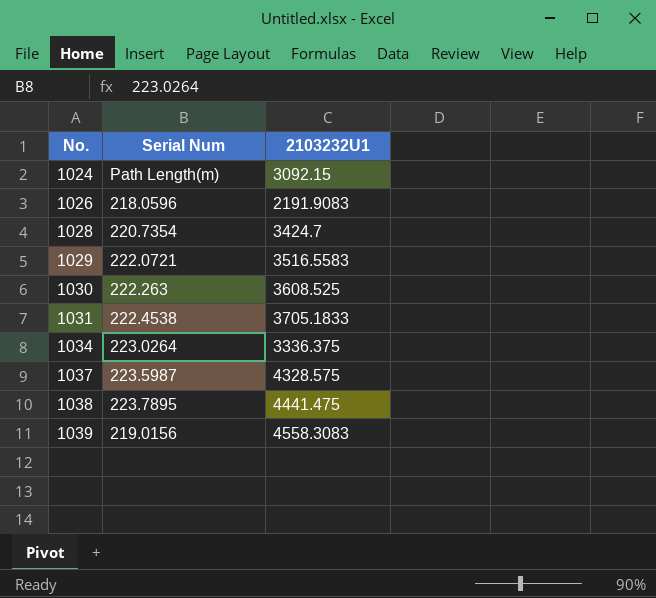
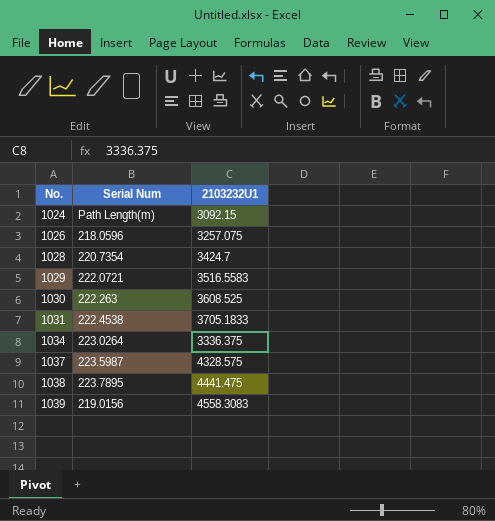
1026 | 2103232U1: 2191.9083 -> 3257.075

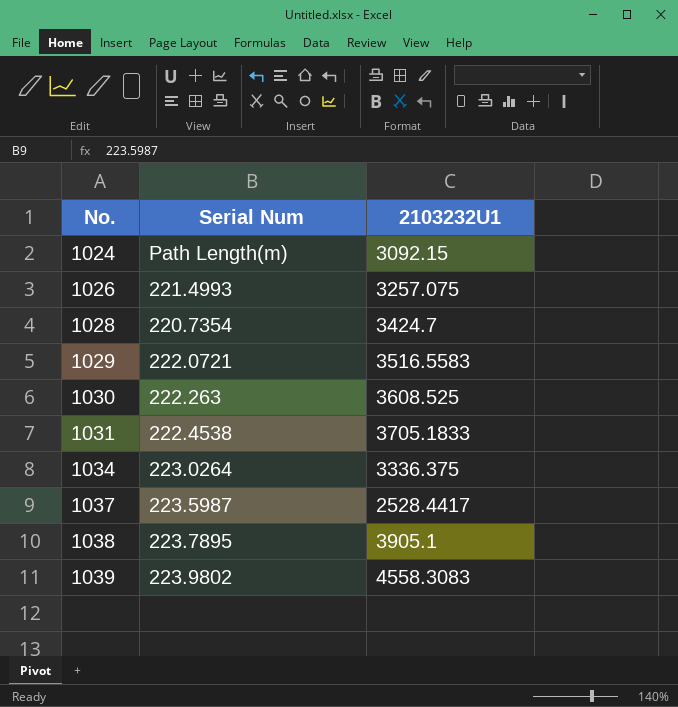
1026 | Serial Num: 218.0596 -> 221.4993
1037 | 2103232U1: 4328.575 -> 2528.4417
1038 | 2103232U1: 4441.475 -> 3905.1
1039 | Serial Num: 219.0156 -> 223.9802

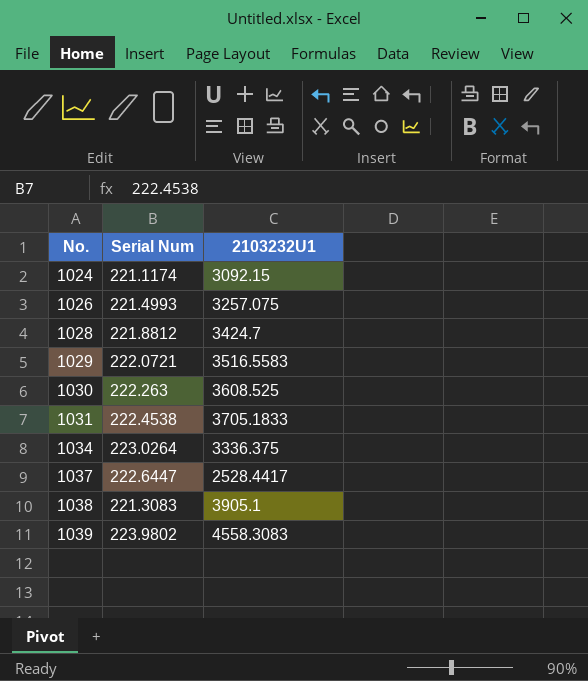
1024 | Serial Num: Path Length(m) -> 221.1174
1028 | Serial Num: 220.7354 -> 221.8812
1037 | Serial Num: 223.5987 -> 222.6447
1038 | Serial Num: 223.7895 -> 221.3083

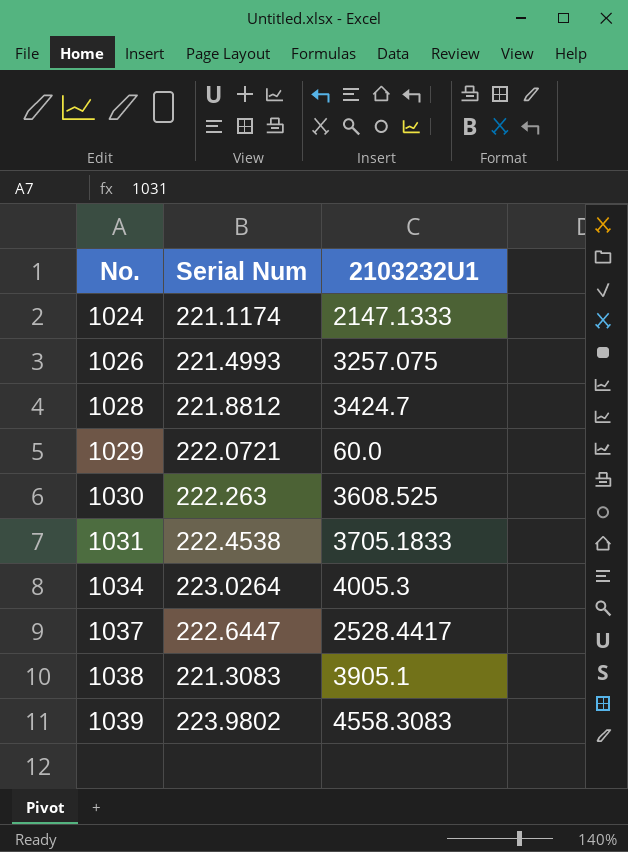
1024 | 2103232U1: 3092.15 -> 2147.1333
1029 | 2103232U1: 3516.5583 -> 60.0
1034 | 2103232U1: 3336.375 -> 4005.3

